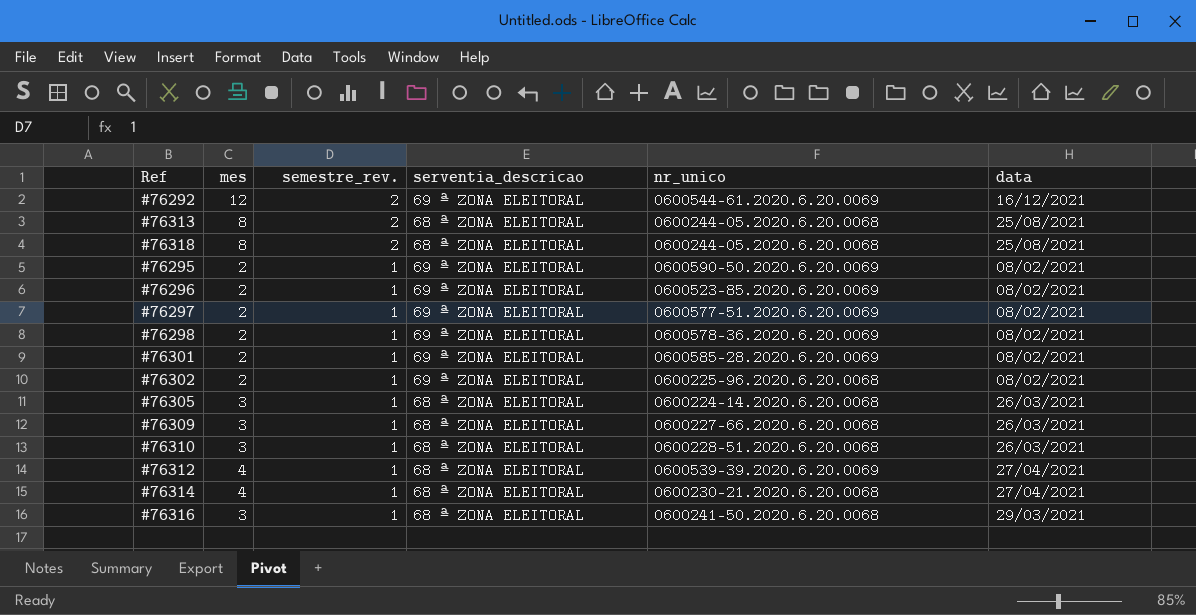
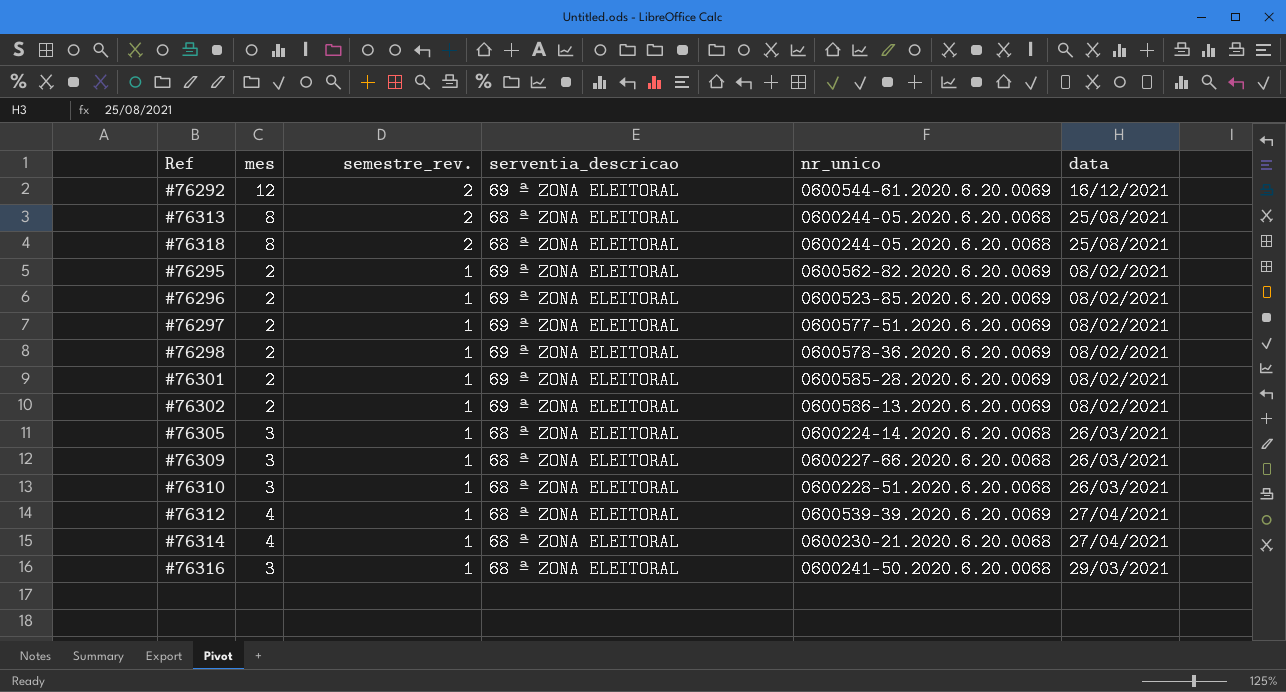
#76295 | nr_unico: 0600590-50.2020.6.20.0069 -> 0600562-82.2020.6.20.0069
#76302 | nr_unico: 0600225-96.2020.6.20.0068 -> 0600586-13.2020.6.20.0069

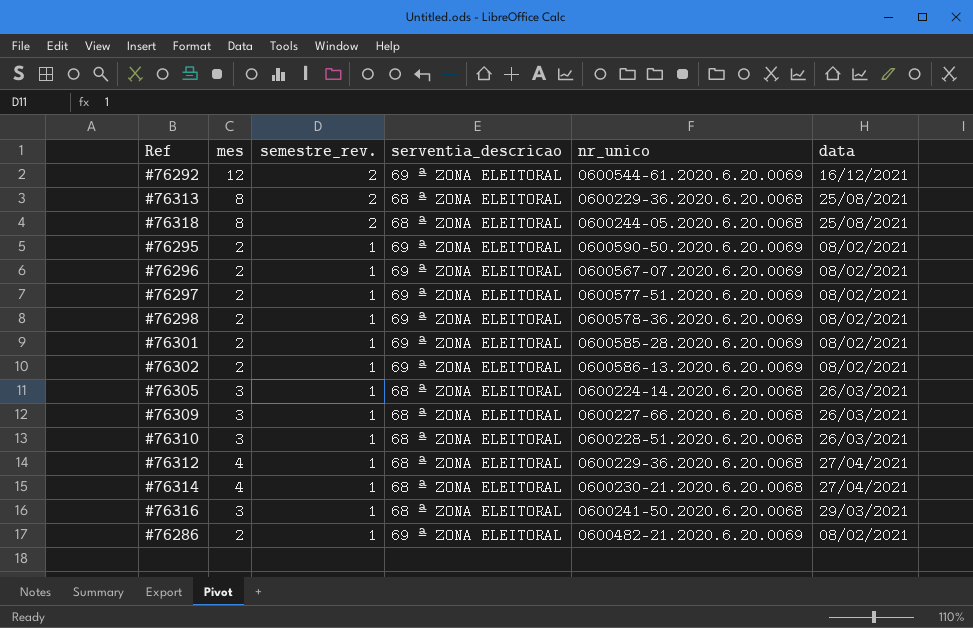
#76313 | nr_unico: 0600244-05.2020.6.20.0068 -> 0600229-36.2020.6.20.0068
#76295 | nr_unico: 0600562-82.2020.6.20.0069 -> 0600590-50.2020.6.20.0069
#76296 | nr_unico: 0600523-85.2020.6.20.0069 -> 0600567-07.2020.6.20.0069
#76312 | nr_unico: 0600539-39.2020.6.20.0069 -> 0600229-36.2020.6.20.0068
row #76286: none -> 2 | 1 | 69 ª ZONA ELEITORAL | 0600482-21.2020.6.20.0069 | 08/02/2021

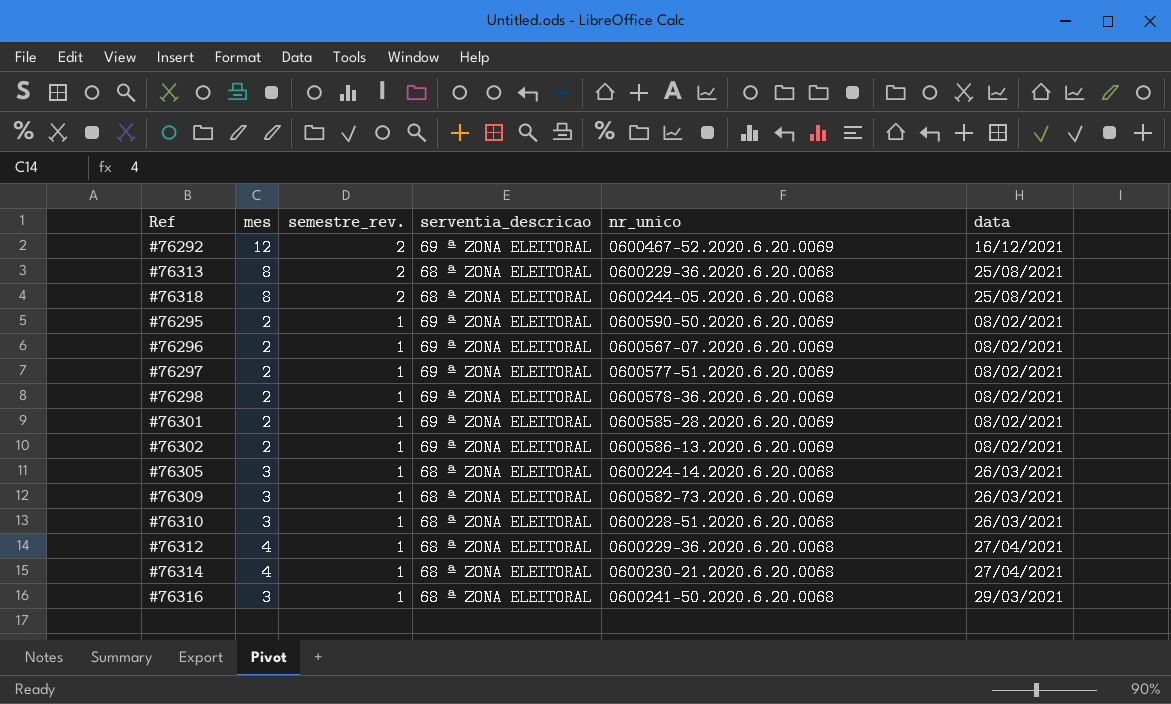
row #76286: 2 | 1 | 69 ª ZONA ELEITORAL | 0600482-21.2020.6.20.0069 | 08/02/2021 -> none
#76292 | nr_unico: 0600544-61.2020.6.20.0069 -> 0600467-52.2020.6.20.0069
#76309 | nr_unico: 0600227-66.2020.6.20.0068 -> 0600582-73.2020.6.20.0069

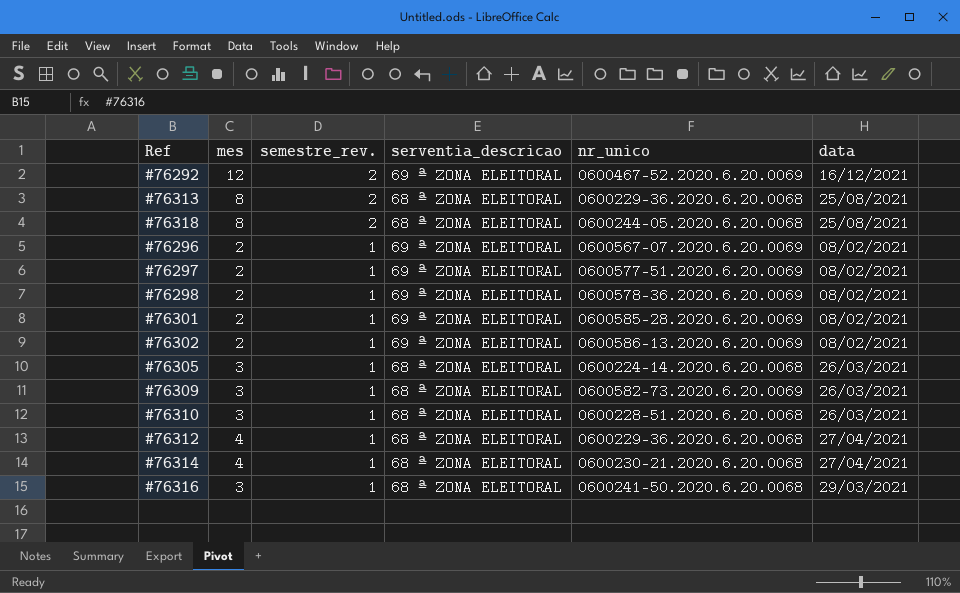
row #76295: 2 | 1 | 69 ª ZONA ELEITORAL | 0600590-50.2020.6.20.0069 | 08/02/2021 -> none

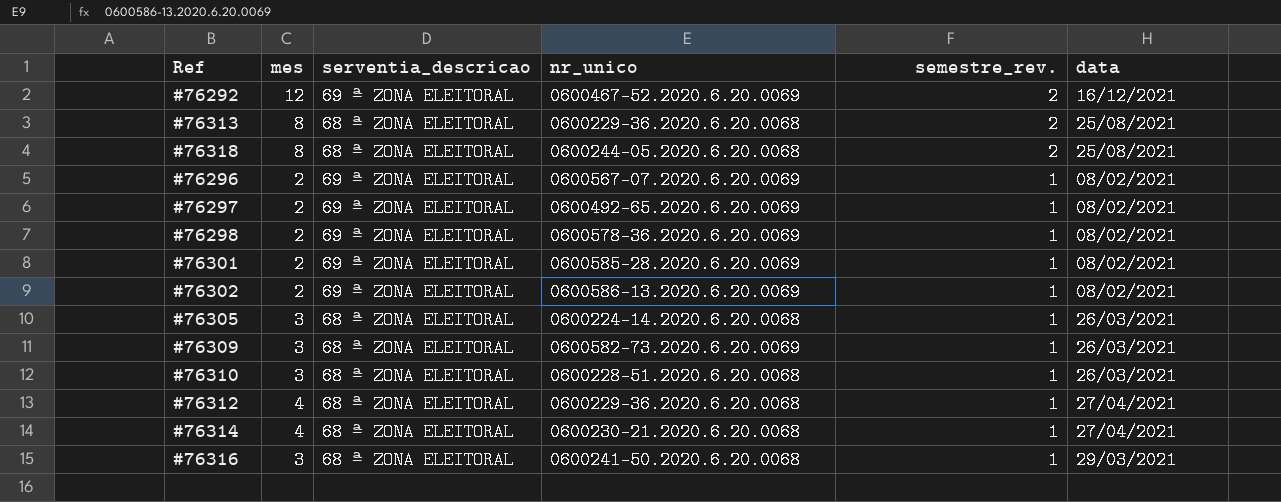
column semestre_rev. | position: 3 -> 5
#76297 | nr_unico: 0600577-51.2020.6.20.0069 -> 0600492-65.2020.6.20.0069

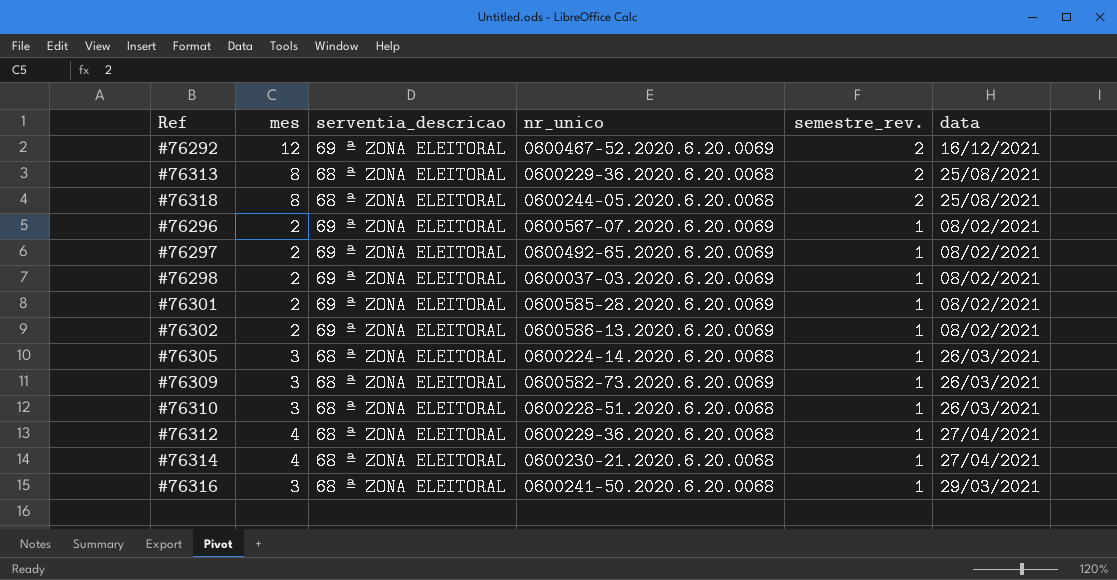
#76298 | nr_unico: 0600578-36.2020.6.20.0069 -> 0600037-03.2020.6.20.0069

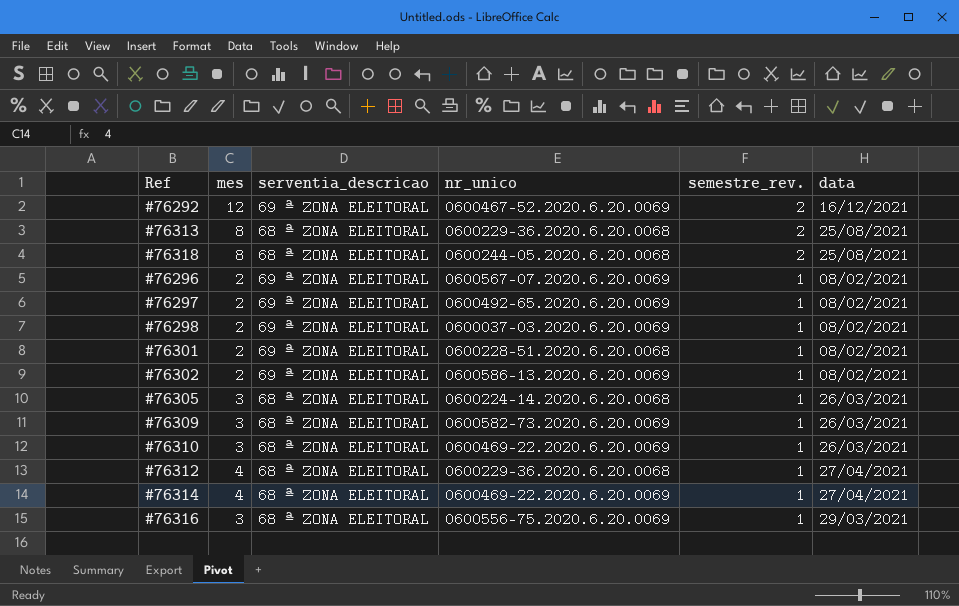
#76301 | nr_unico: 0600585-28.2020.6.20.0069 -> 0600228-51.2020.6.20.0068
#76310 | nr_unico: 0600228-51.2020.6.20.0068 -> 0600469-22.2020.6.20.0069
#76314 | nr_unico: 0600230-21.2020.6.20.0068 -> 0600469-22.2020.6.20.0069
#76316 | nr_unico: 0600241-50.2020.6.20.0068 -> 0600556-75.2020.6.20.0069

